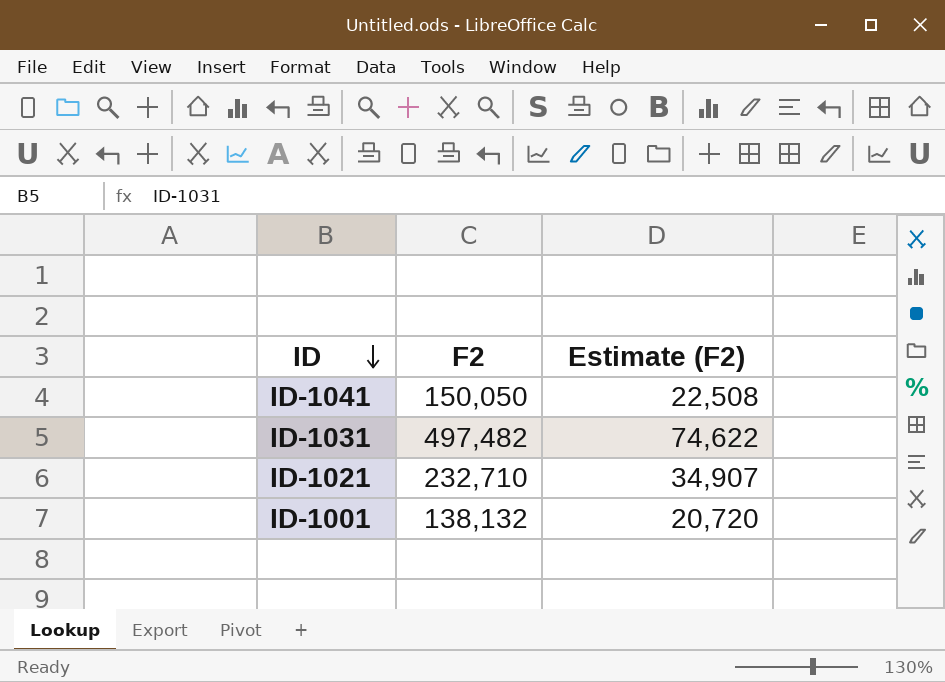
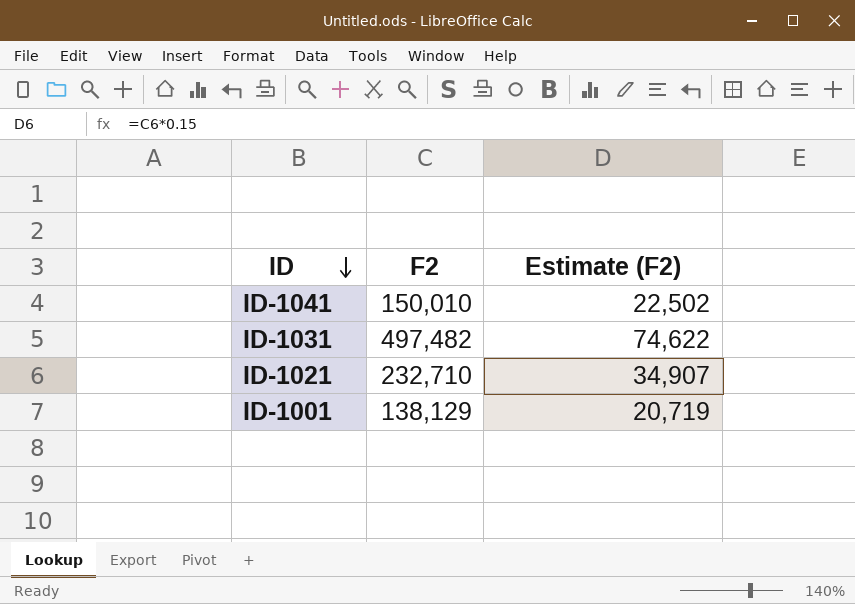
ID-1041 | F2: 150,050 -> 150,010
ID-1041 | Estimate (F2): 22,508 -> 22,502
ID-1001 | F2: 138,132 -> 138,129
ID-1001 | Estimate (F2): 20,720 -> 20,719

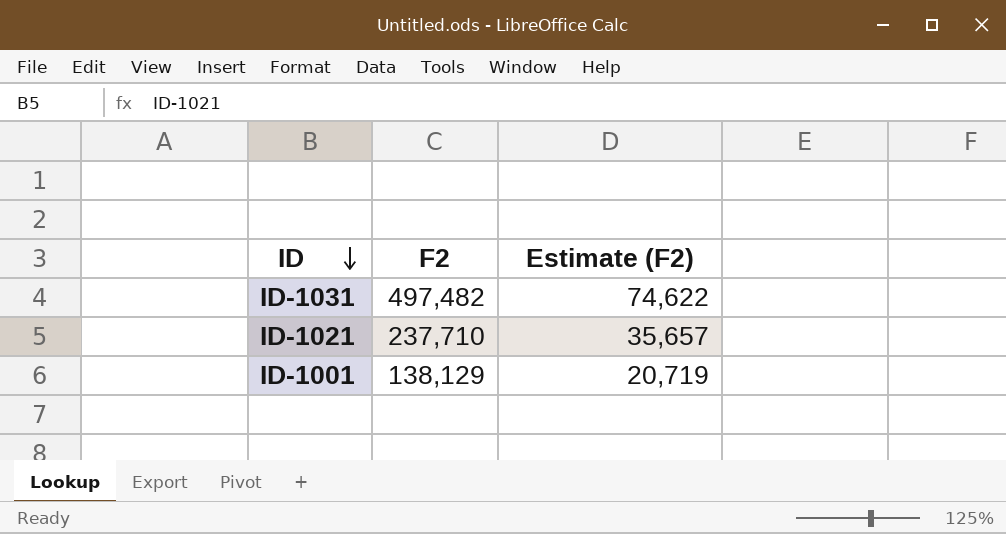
row ID-1041: 150,010 | 22,502 -> none
ID-1021 | F2: 232,710 -> 237,710
ID-1021 | Estimate (F2): 34,907 -> 35,657

